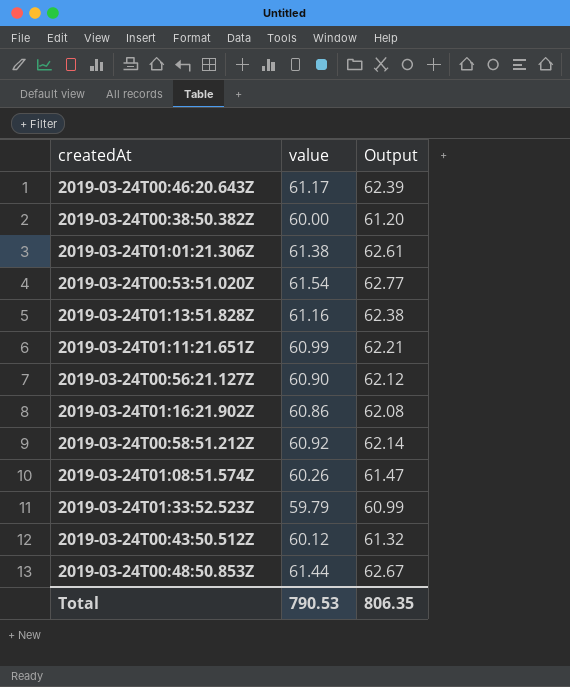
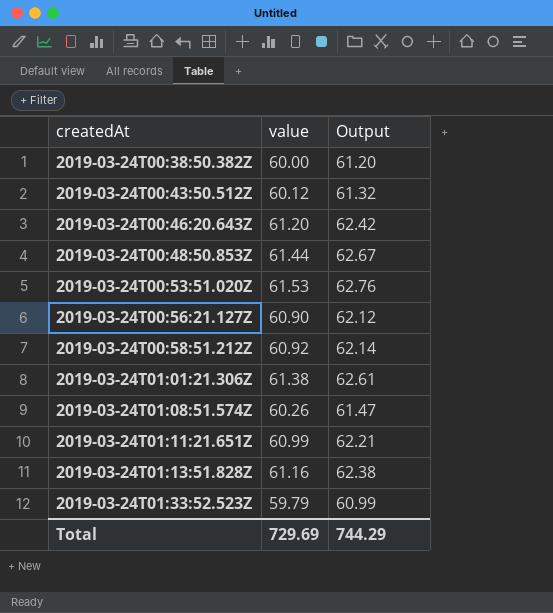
row order: none -> createdAt ascending
row 2019-03-24T01:16:21.902Z: 60.86 | 62.08 -> none
2019-03-24T00:46:20.643Z | value: 61.17 -> 61.20
2019-03-24T00:46:20.643Z | Output: 62.39 -> 62.42
2019-03-24T00:53:51.020Z | value: 61.54 -> 61.53
2019-03-24T00:53:51.020Z | Output: 62.77 -> 62.76
Total | value: 790.53 -> 729.69
Total | Output: 806.35 -> 744.29

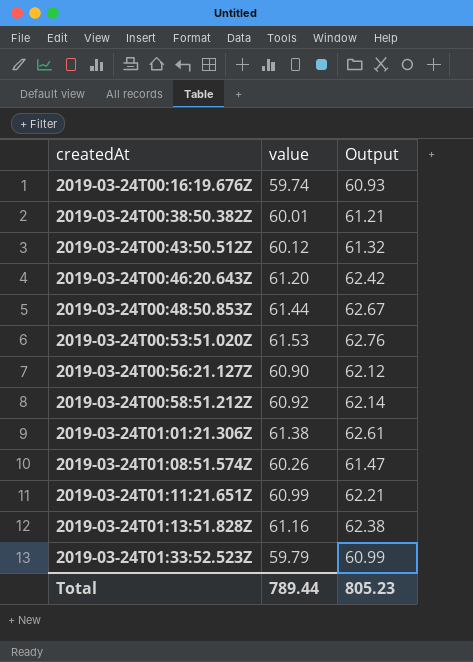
row 2019-03-24T00:16:19.676Z: none -> 59.74 | 60.93
2019-03-24T00:38:50.382Z | value: 60.00 -> 60.01
2019-03-24T00:38:50.382Z | Output: 61.20 -> 61.21
Total | value: 729.69 -> 789.44
Total | Output: 744.29 -> 805.23

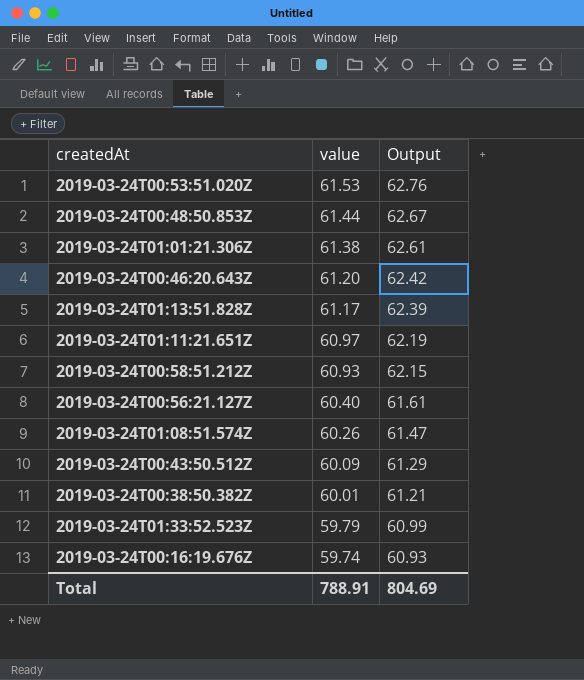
row order: createdAt ascending -> value descending
2019-03-24T01:13:51.828Z | value: 61.16 -> 61.17
2019-03-24T01:13:51.828Z | Output: 62.38 -> 62.39
2019-03-24T01:11:21.651Z | value: 60.99 -> 60.97
2019-03-24T01:11:21.651Z | Output: 62.21 -> 62.19
2019-03-24T00:58:51.212Z | value: 60.92 -> 60.93
2019-03-24T00:58:51.212Z | Output: 62.14 -> 62.15
2019-03-24T00:56:21.127Z | value: 60.90 -> 60.40
2019-03-24T00:56:21.127Z | Output: 62.12 -> 61.61
2019-03-24T00:43:50.512Z | value: 60.12 -> 60.09
2019-03-24T00:43:50.512Z | Output: 61.32 -> 61.29
Total | value: 789.44 -> 788.91
Total | Output: 805.23 -> 804.69

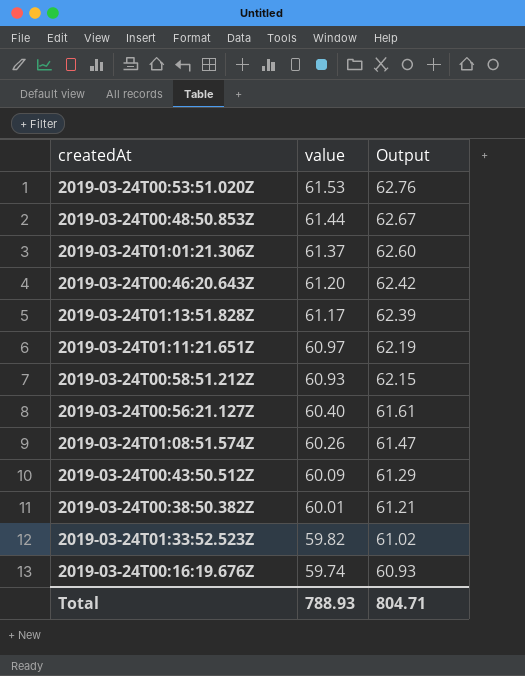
2019-03-24T01:01:21.306Z | value: 61.38 -> 61.37
2019-03-24T01:01:21.306Z | Output: 62.61 -> 62.60
2019-03-24T01:33:52.523Z | value: 59.79 -> 59.82
2019-03-24T01:33:52.523Z | Output: 60.99 -> 61.02
Total | value: 788.91 -> 788.93
Total | Output: 804.69 -> 804.71

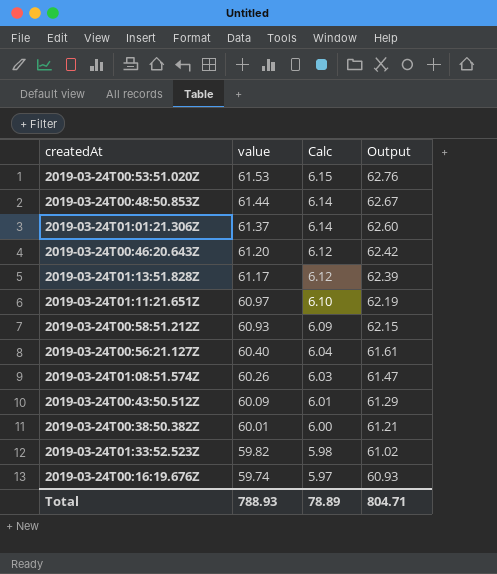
column Calc | formula: none -> [value] * 0.1

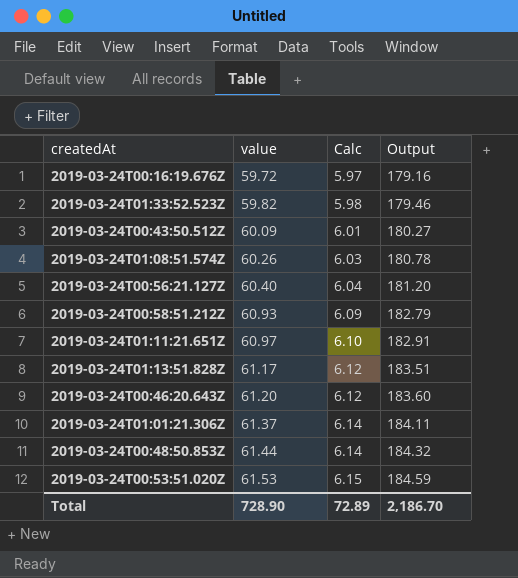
row order: value descending -> value ascending
column Output | formula: [value] * 1.02 -> [value] * 3
row 2019-03-24T00:38:50.382Z: 60.01 | 6.00 | 61.21 -> none
2019-03-24T00:16:19.676Z | value: 59.74 -> 59.72
Total | value: 788.93 -> 728.90
Total | Calc: 78.89 -> 72.89
Total | Output: 804.71 -> 2,186.70

